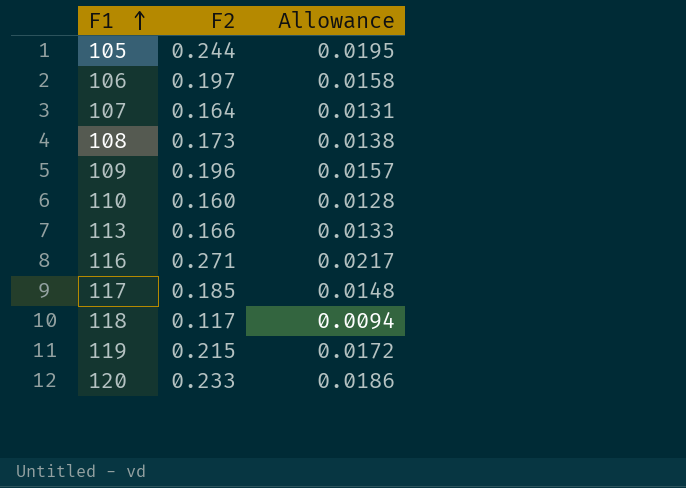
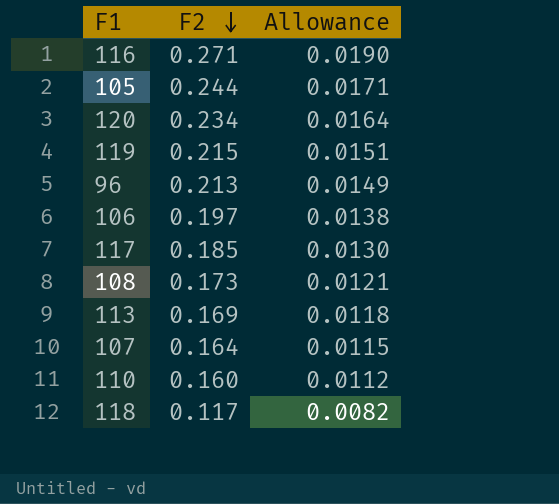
row order: F1 ascending -> F2 descending
column Allowance | formula: [F2] * 0.08 -> [F2] * 0.07
row 109: 0.196 | 0.0157 -> none
120 | F2: 0.233 -> 0.234
row 96: none -> 0.213 | 0.0149
113 | F2: 0.166 -> 0.169

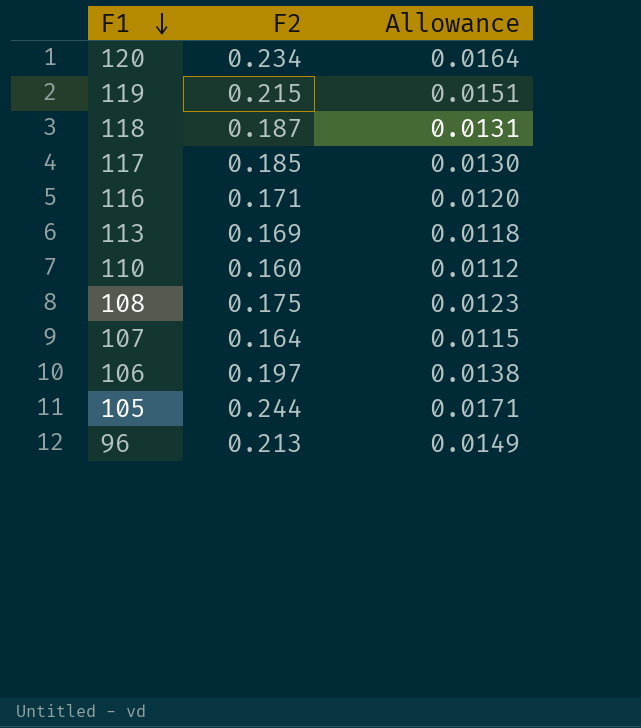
row order: F2 descending -> F1 descending
118 | F2: 0.117 -> 0.187
118 | Allowance: 0.0082 -> 0.0131
116 | F2: 0.271 -> 0.171
116 | Allowance: 0.0190 -> 0.0120
108 | F2: 0.173 -> 0.175
108 | Allowance: 0.0121 -> 0.0123

